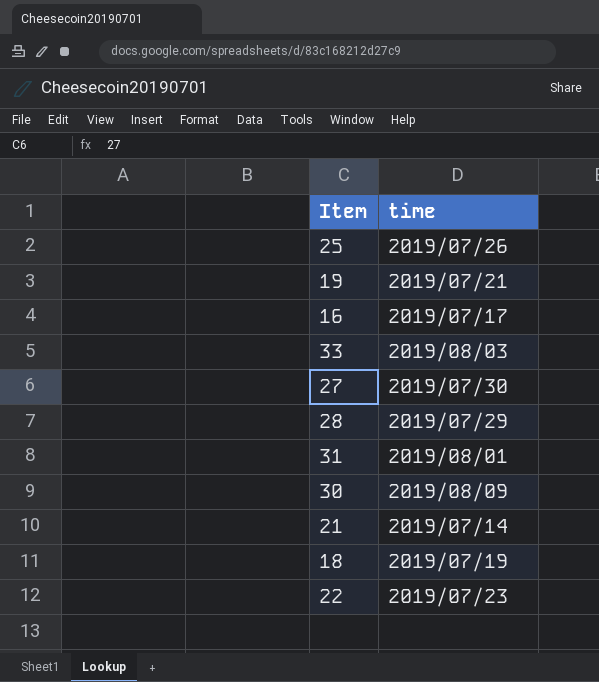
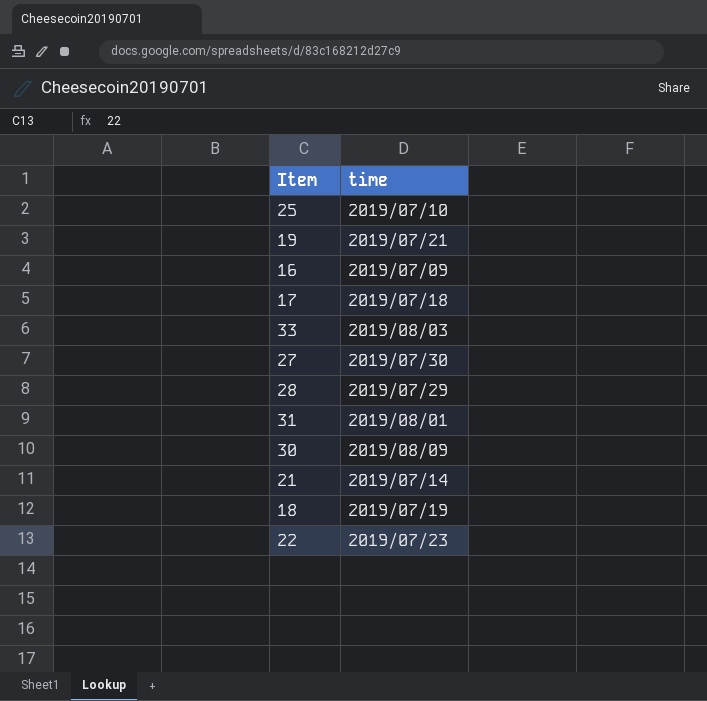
25 | time: 2019/07/26 -> 2019/07/10
16 | time: 2019/07/17 -> 2019/07/09
row 17: none -> 2019/07/18

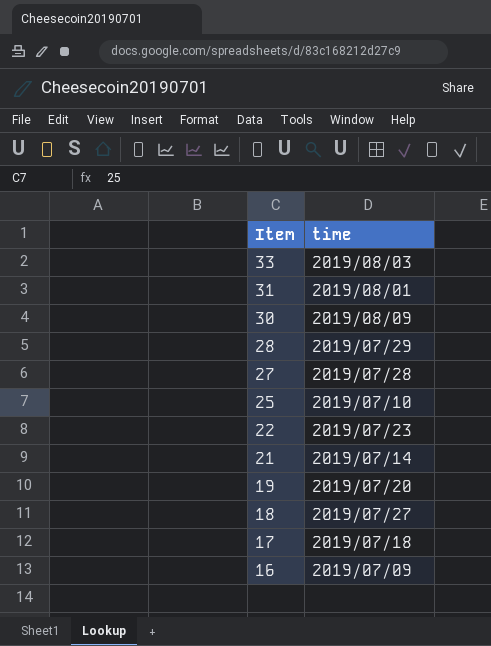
row order: none -> Item descending
27 | time: 2019/07/30 -> 2019/07/28
19 | time: 2019/07/21 -> 2019/07/20
18 | time: 2019/07/19 -> 2019/07/27

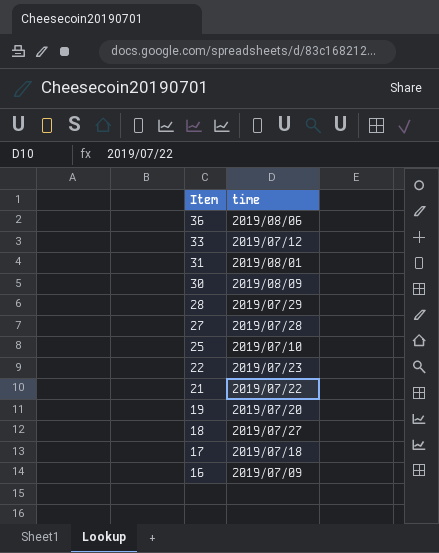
row 36: none -> 2019/08/06
33 | time: 2019/08/03 -> 2019/07/12
21 | time: 2019/07/14 -> 2019/07/22

